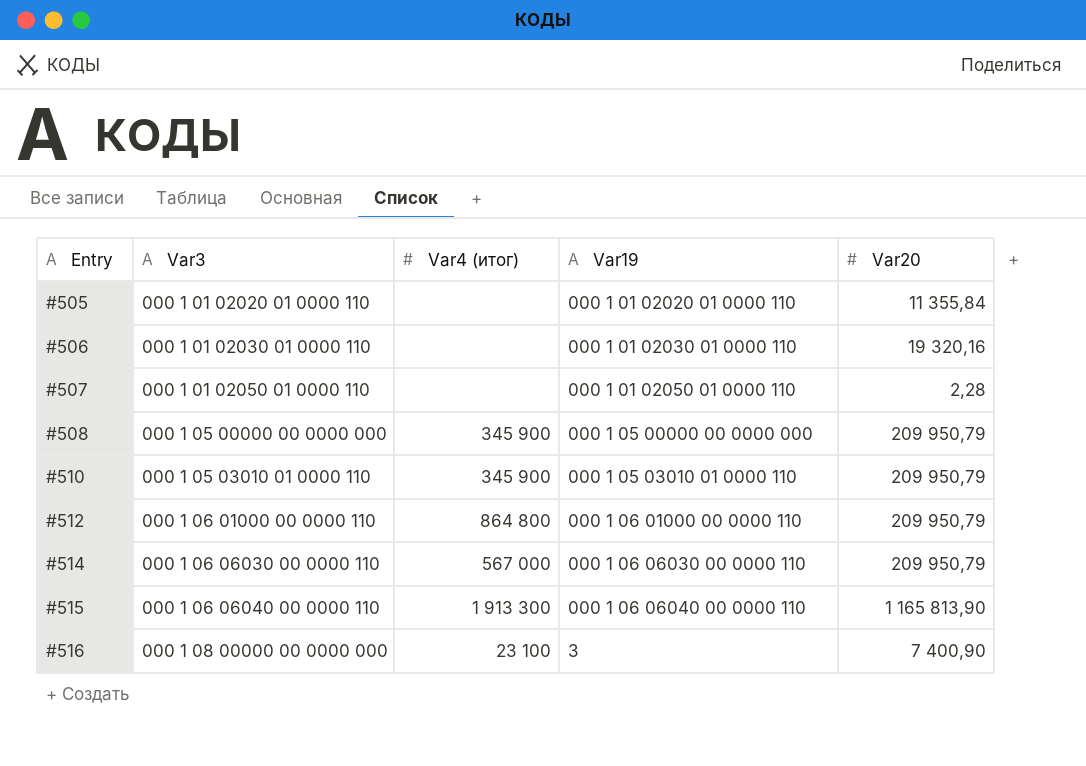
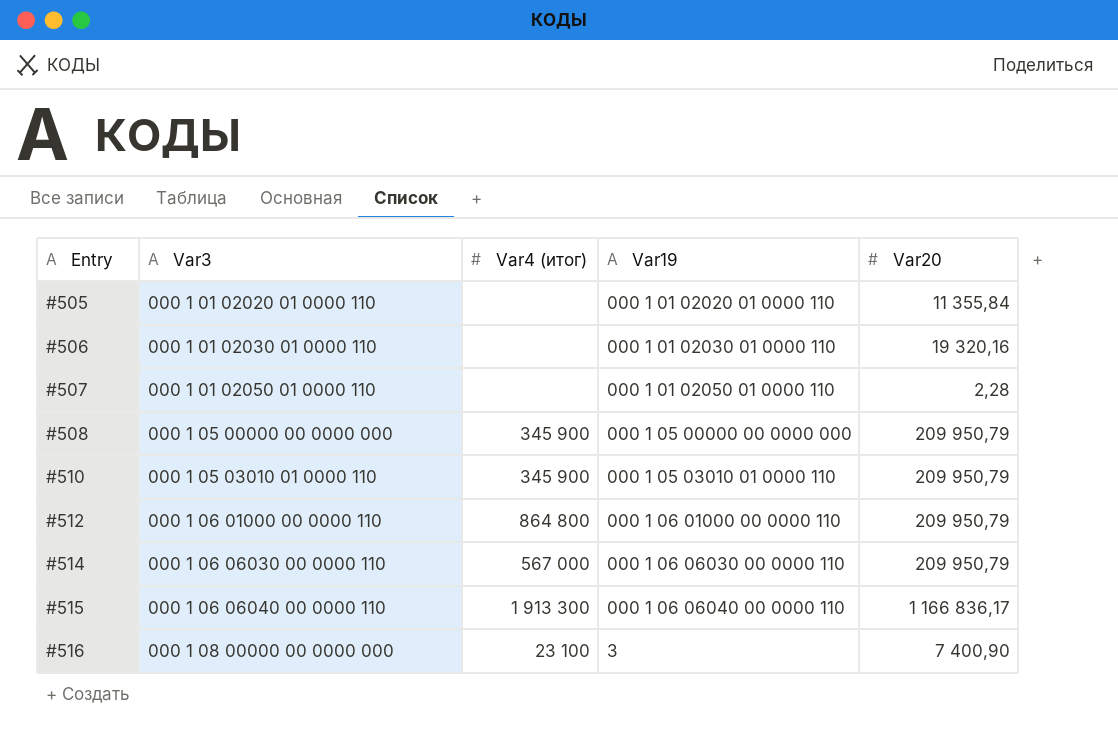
#515 | Var20: 1 165 813,90 -> 1 166 836,17

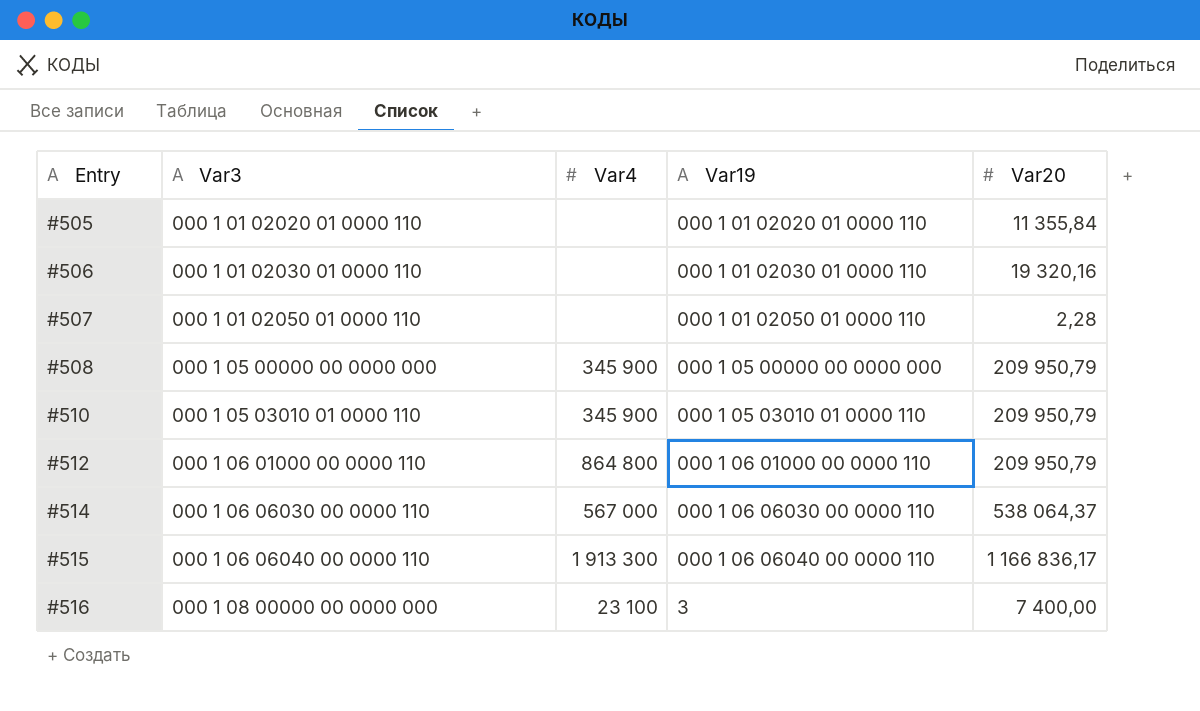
column name: Var4 (итог) -> Var4
#514 | Var20: 209 950,79 -> 538 064,37
#516 | Var20: 7 400,90 -> 7 400,00

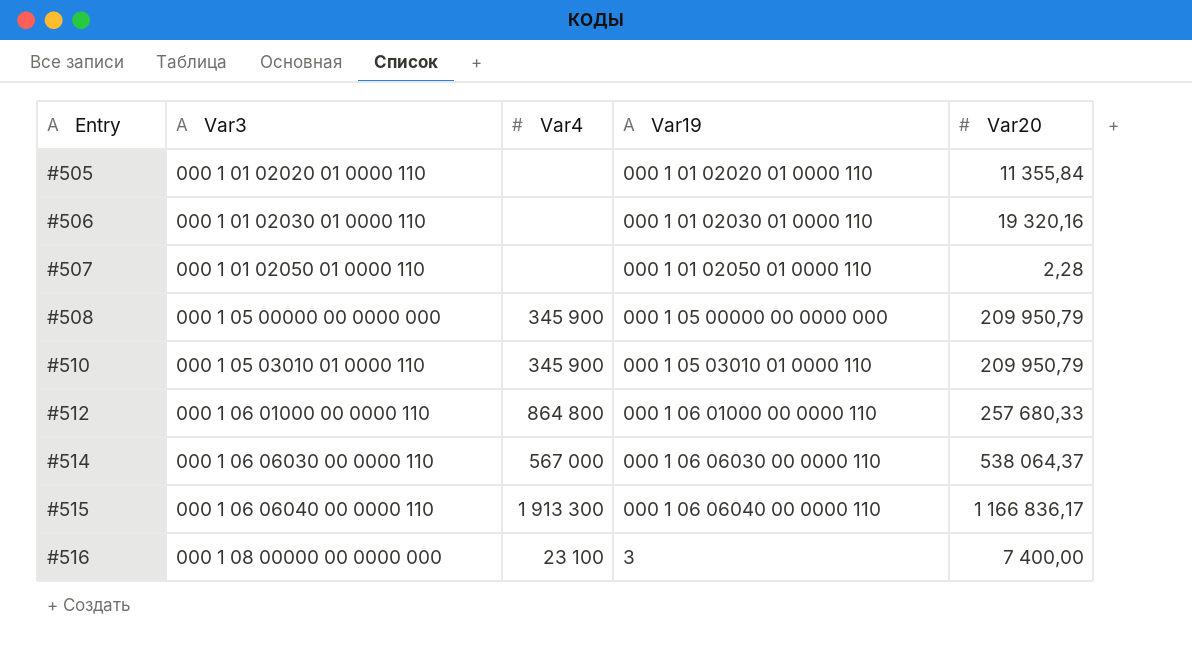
#512 | Var20: 209 950,79 -> 257 680,33

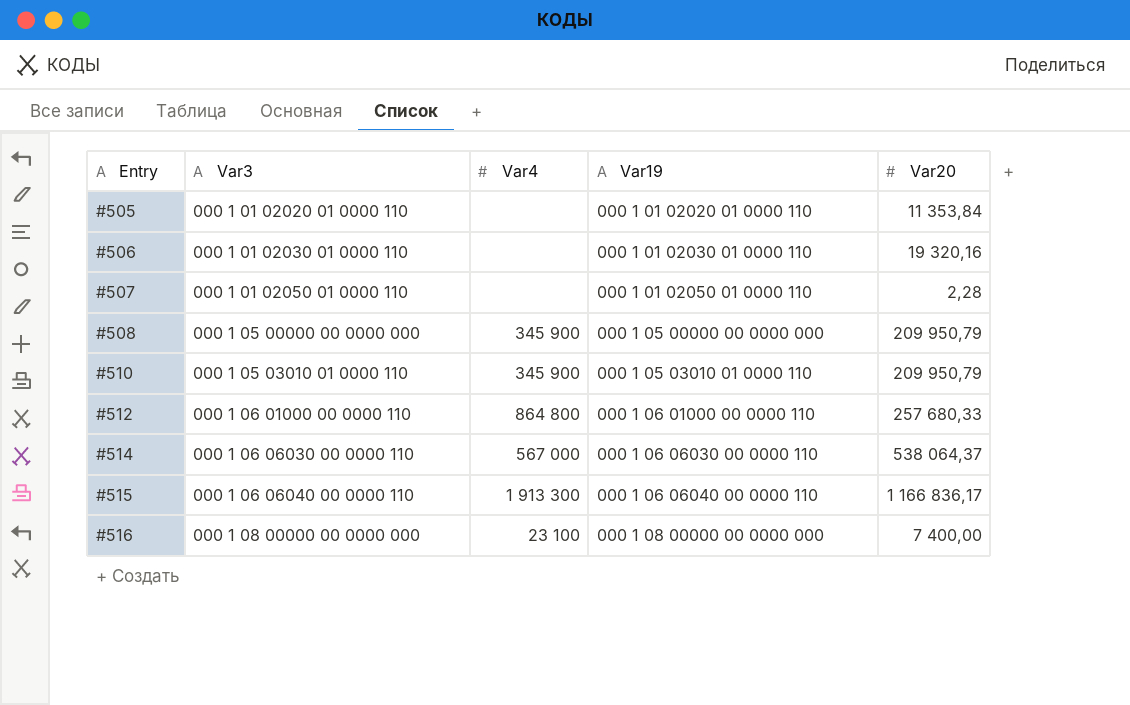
#505 | Var20: 11 355,84 -> 11 353,84
#516 | Var19: 3 -> 000 1 08 00000 00 0000 000

